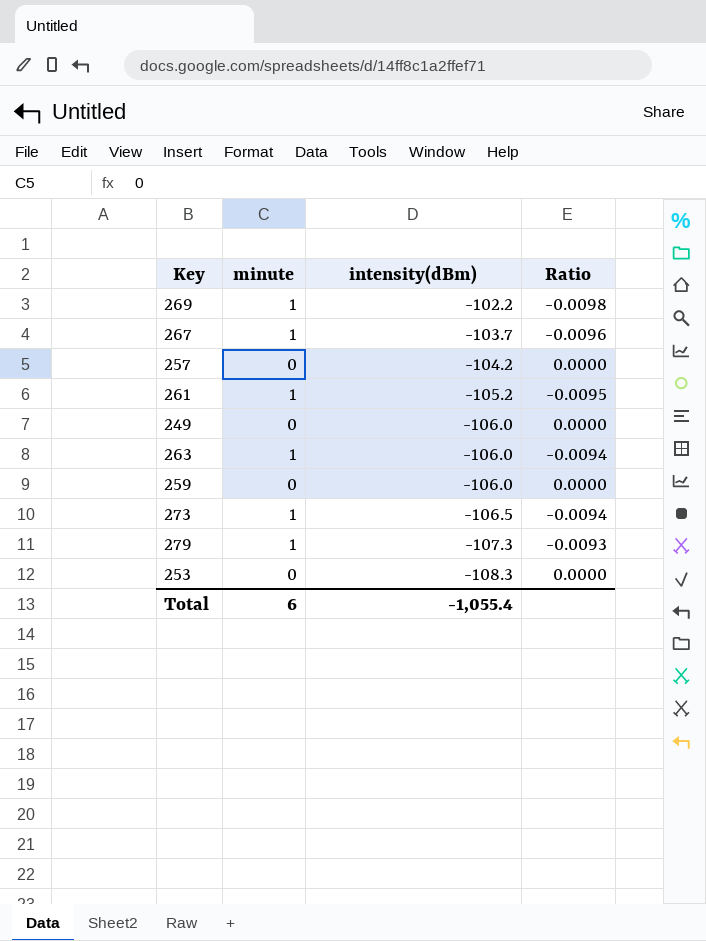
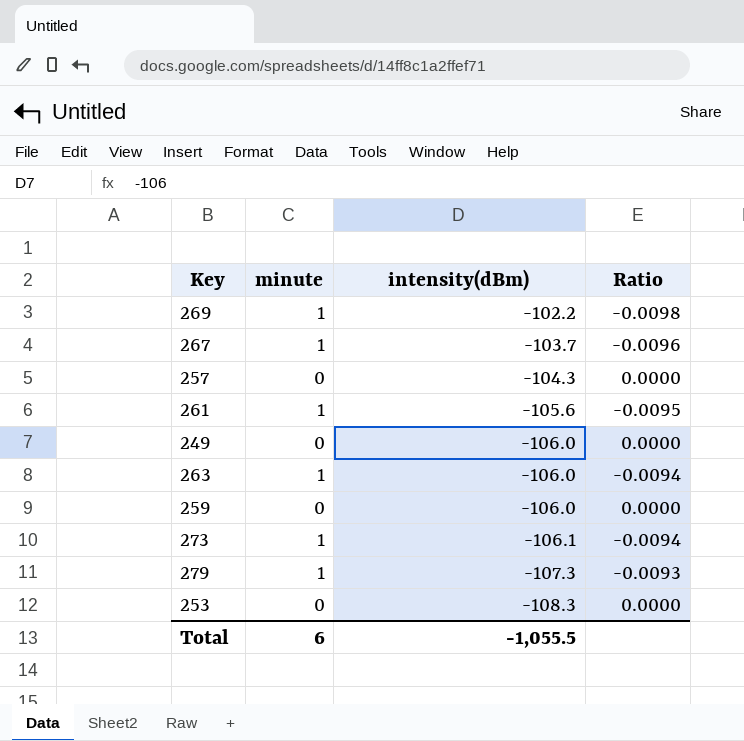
257 | intensity(dBm): -104.2 -> -104.3
261 | intensity(dBm): -105.2 -> -105.6
273 | intensity(dBm): -106.5 -> -106.1
Total | intensity(dBm): -1,055.4 -> -1,055.5

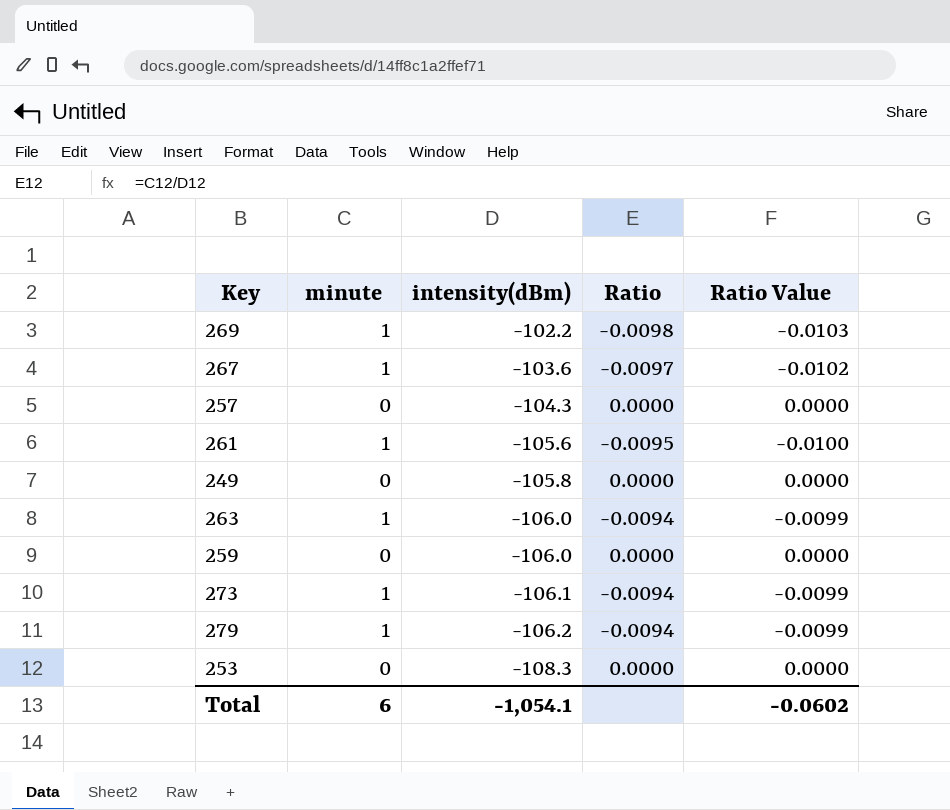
column Ratio Value | formula: none -> [Ratio] * 1.05
267 | intensity(dBm): -103.7 -> -103.6
267 | Ratio: -0.0096 -> -0.0097
249 | intensity(dBm): -106.0 -> -105.8
279 | intensity(dBm): -107.3 -> -106.2
279 | Ratio: -0.0093 -> -0.0094
Total | intensity(dBm): -1,055.5 -> -1,054.1

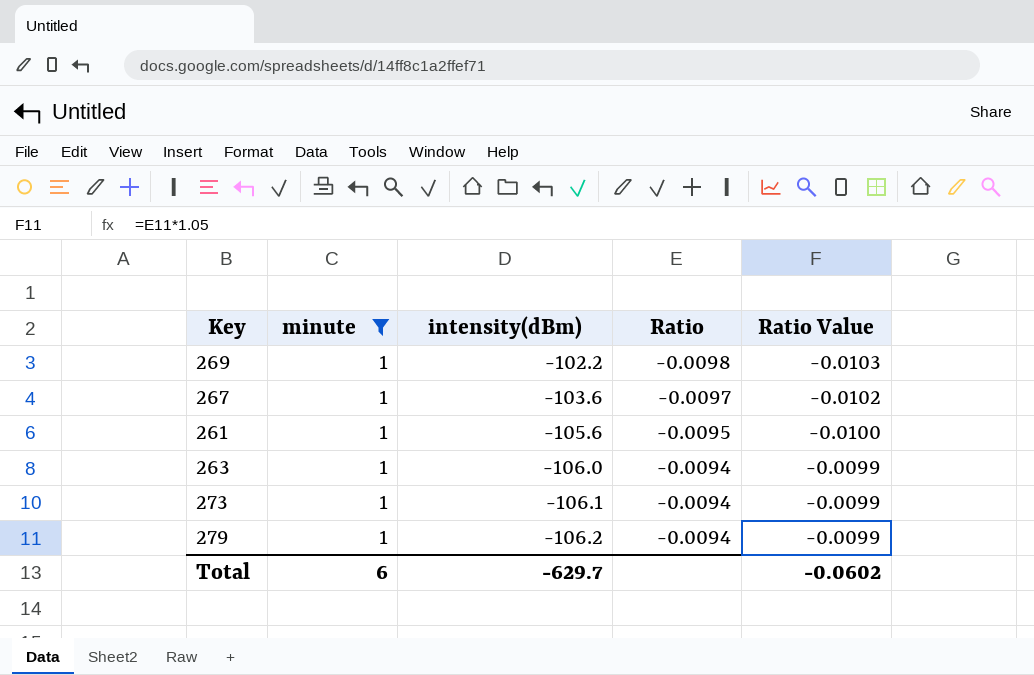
filter: none -> minute = 1
Total | intensity(dBm): -1,054.1 -> -629.7

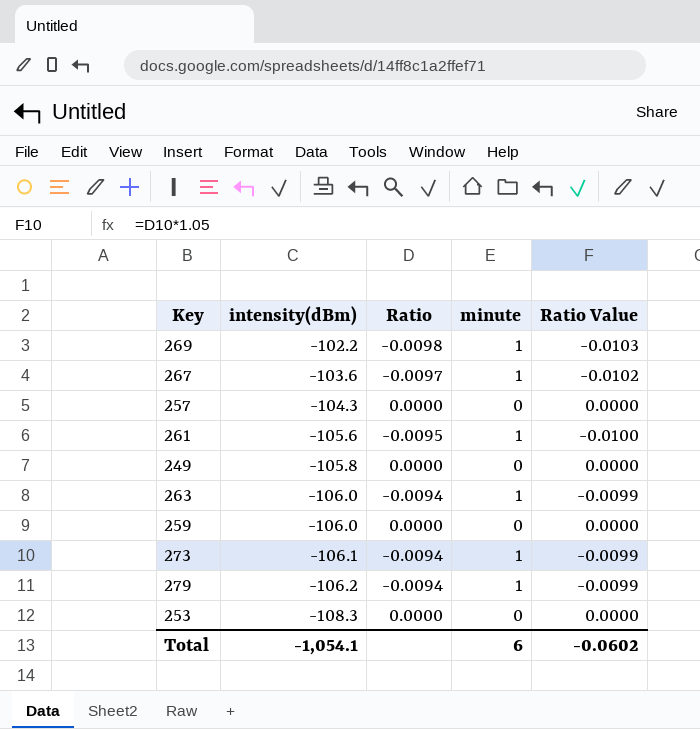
filter: minute = 1 -> none
column minute | position: 2 -> 4
Total | intensity(dBm): -629.7 -> -1,054.1

